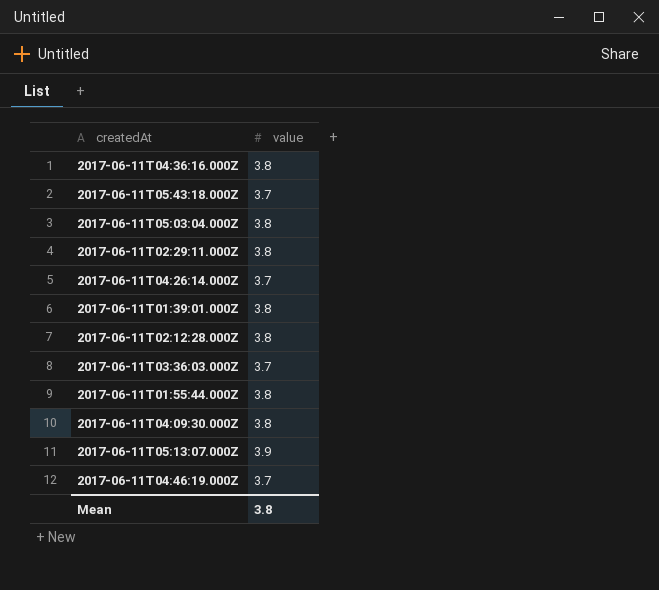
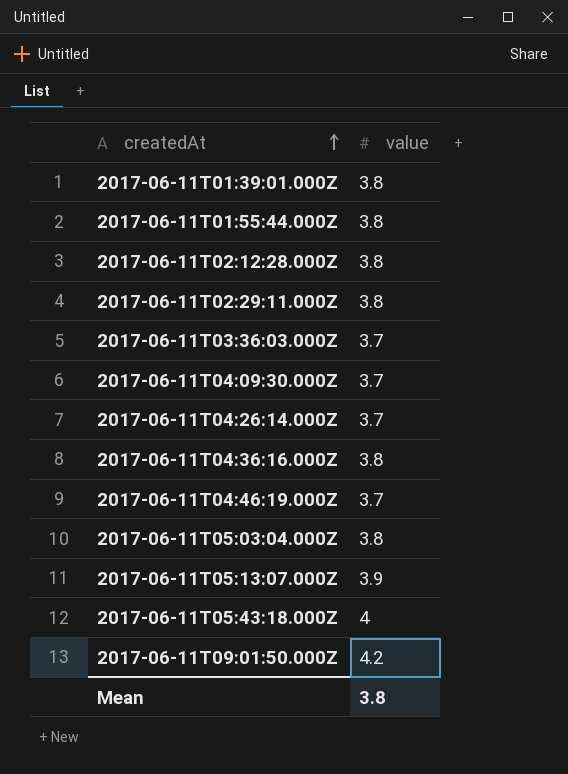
row order: none -> createdAt ascending
2017-06-11T04:09:30.000Z | value: 3.8 -> 3.7
2017-06-11T05:43:18.000Z | value: 3.7 -> 4
row 2017-06-11T09:01:50.000Z: none -> 4.2

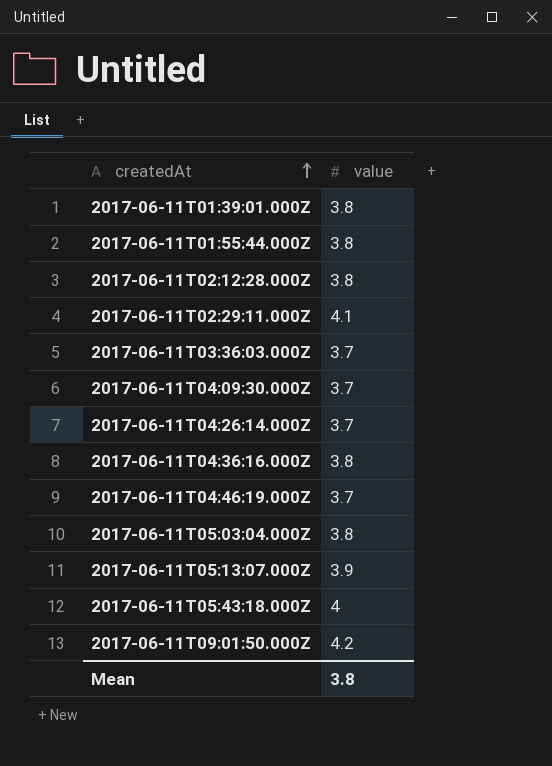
2017-06-11T02:29:11.000Z | value: 3.8 -> 4.1

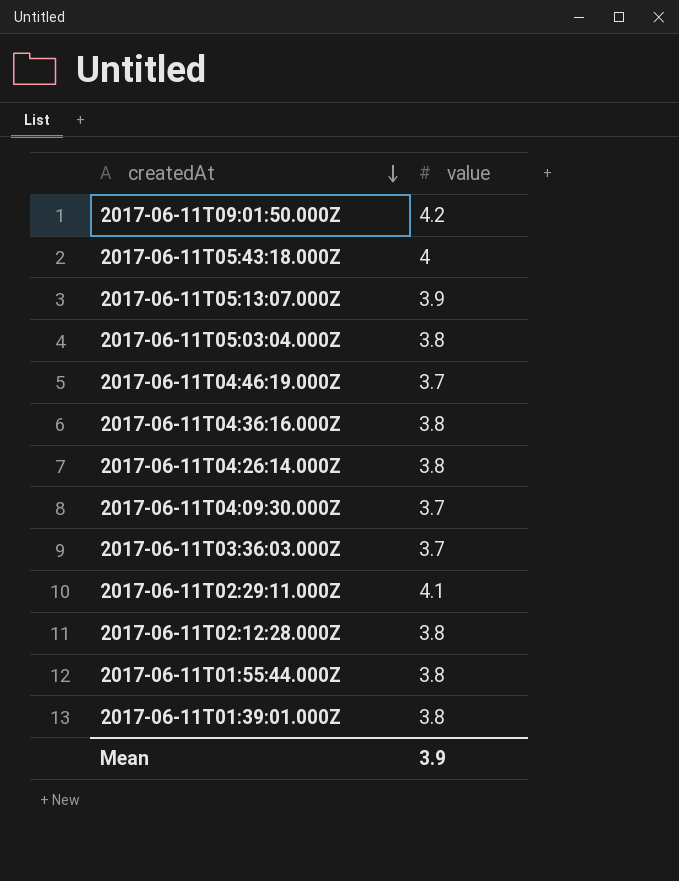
row order: createdAt ascending -> createdAt descending
2017-06-11T04:26:14.000Z | value: 3.7 -> 3.8
Mean | value: 3.8 -> 3.9

